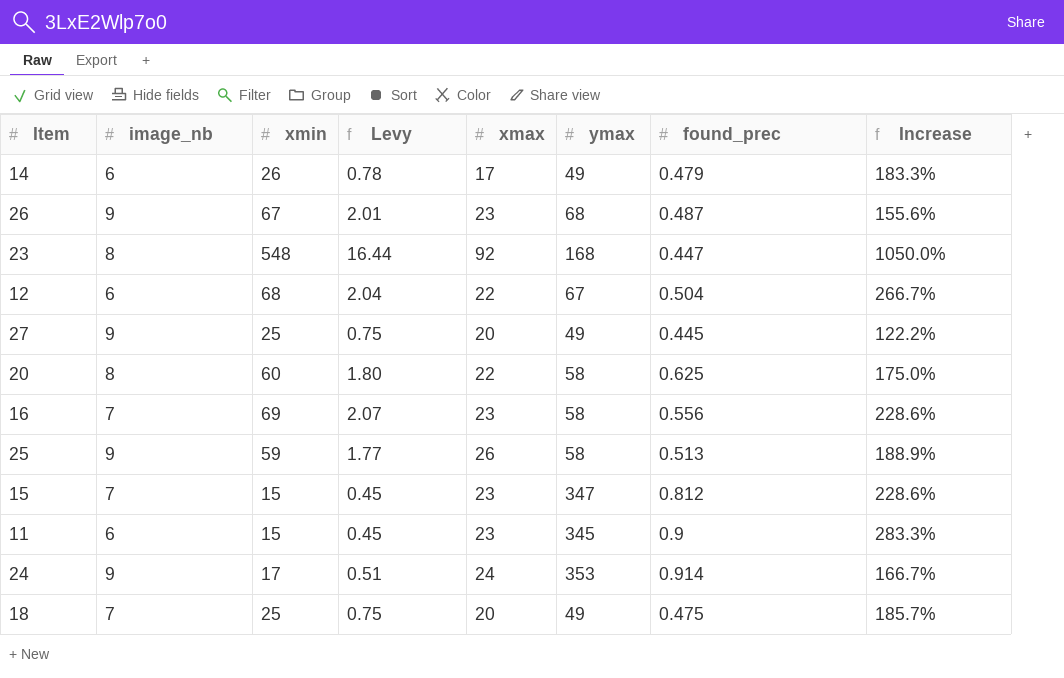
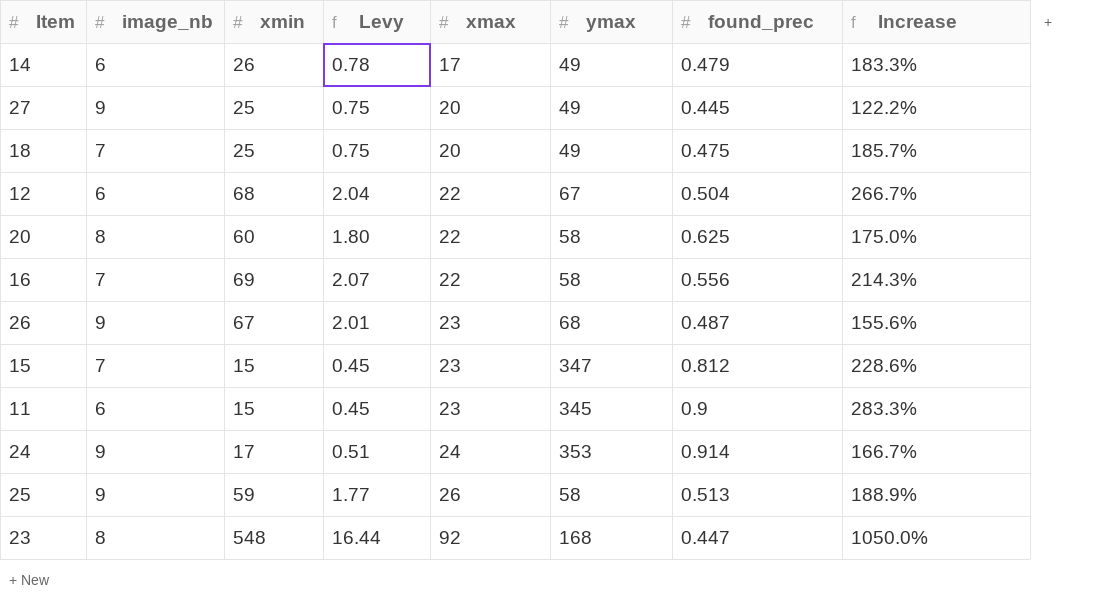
row order: none -> xmax ascending
16 | xmax: 23 -> 22
16 | Increase: 228.6% -> 214.3%

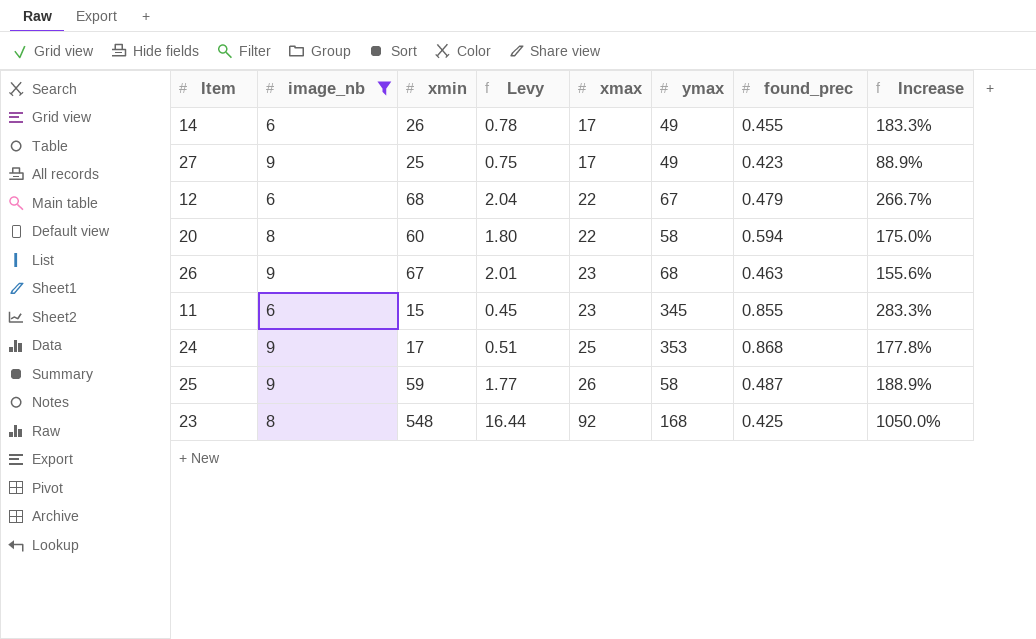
filter: none -> image_nb != 7
14 | found_prec: 0.479 -> 0.455
27 | xmax: 20 -> 17
27 | found_prec: 0.445 -> 0.423
27 | Increase: 122.2% -> 88.9%
12 | found_prec: 0.504 -> 0.479
20 | found_prec: 0.625 -> 0.594
26 | found_prec: 0.487 -> 0.463
11 | found_prec: 0.9 -> 0.855
24 | xmax: 24 -> 25
24 | found_prec: 0.914 -> 0.868
24 | Increase: 166.7% -> 177.8%
25 | found_prec: 0.513 -> 0.487
23 | found_prec: 0.447 -> 0.425

